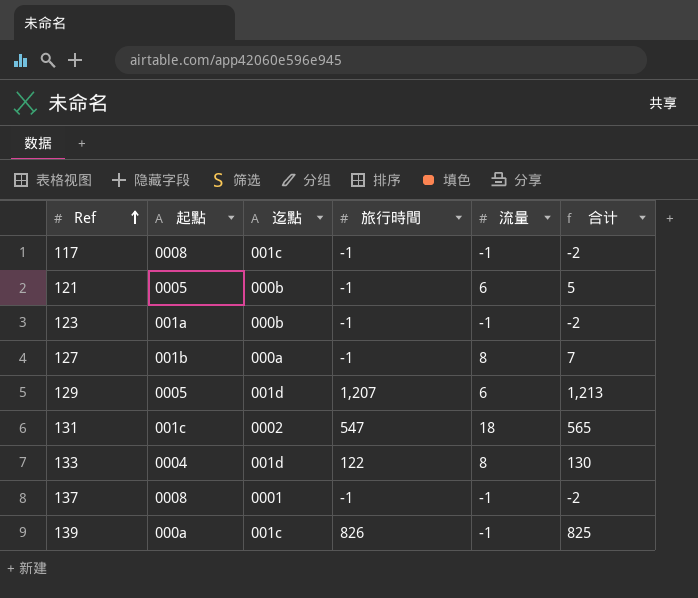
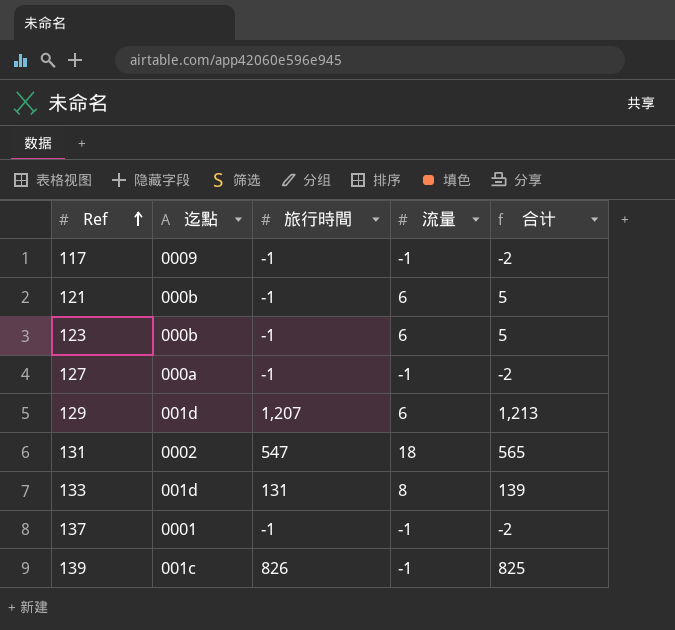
column 起點 | position: 2 -> none
117 | 迄點: 001c -> 0009
123 | 流量: -1 -> 6
123 | 合计: -2 -> 5
127 | 流量: 8 -> -1
127 | 合计: 7 -> -2
133 | 旅行時間: 122 -> 131
133 | 合计: 130 -> 139

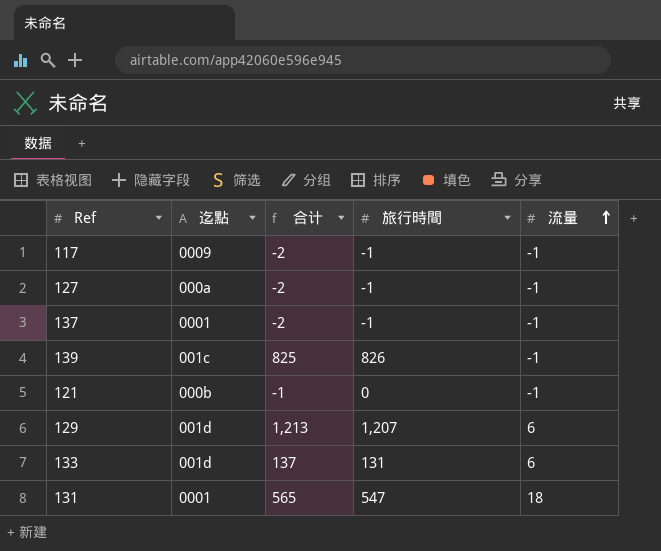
row order: Ref ascending -> 流量 ascending
column 合计 | position: 5 -> 3
row 123: 000b | -1 | 6 | 5 -> none
121 | 合计: 5 -> -1
121 | 旅行時間: -1 -> 0
121 | 流量: 6 -> -1
133 | 合计: 139 -> 137
133 | 流量: 8 -> 6
131 | 迄點: 0002 -> 0001

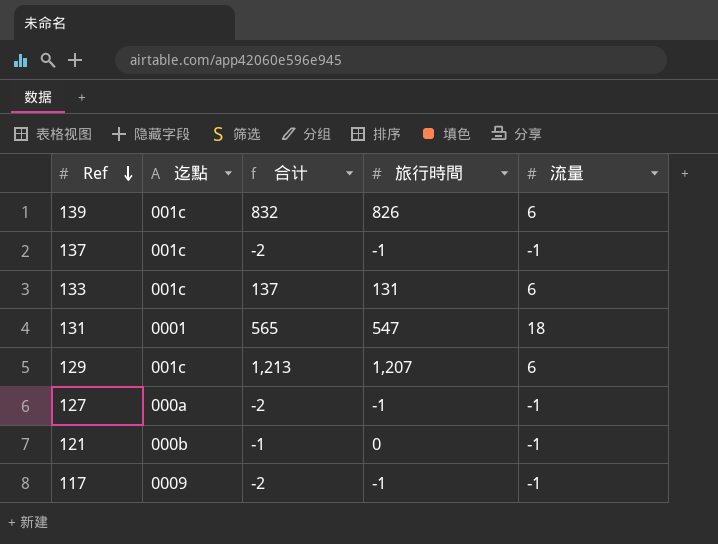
row order: 流量 ascending -> Ref descending
139 | 合计: 825 -> 832
139 | 流量: -1 -> 6
137 | 迄點: 0001 -> 001c
133 | 迄點: 001d -> 001c
129 | 迄點: 001d -> 001c

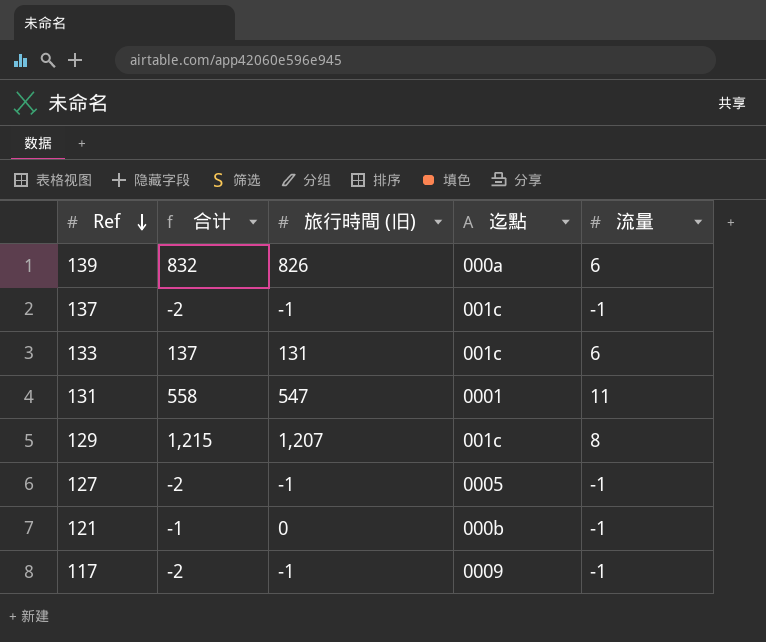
column name: 旅行時間 -> 旅行時間 (旧)
column 迄點 | position: 2 -> 4
139 | 迄點: 001c -> 000a
131 | 合计: 565 -> 558
131 | 流量: 18 -> 11
129 | 合计: 1,213 -> 1,215
129 | 流量: 6 -> 8
127 | 迄點: 000a -> 0005

